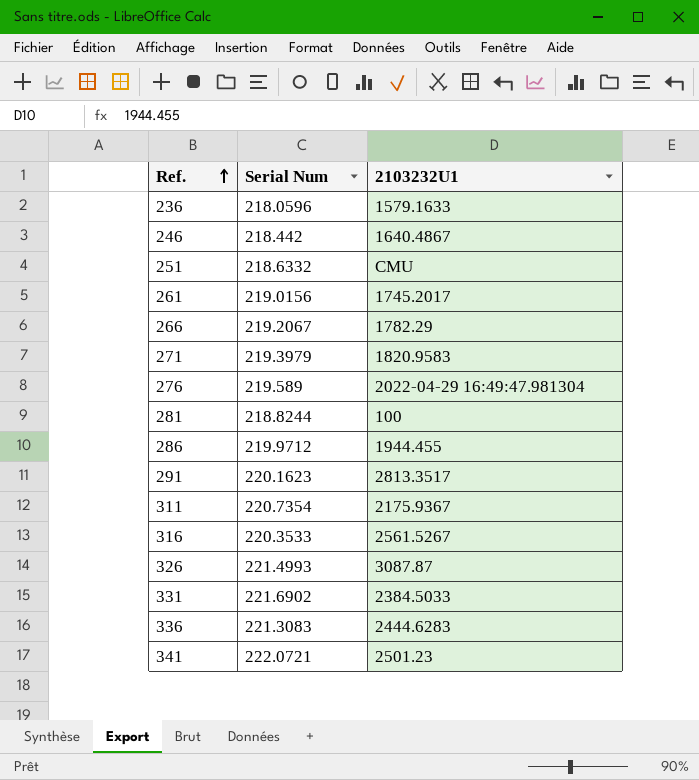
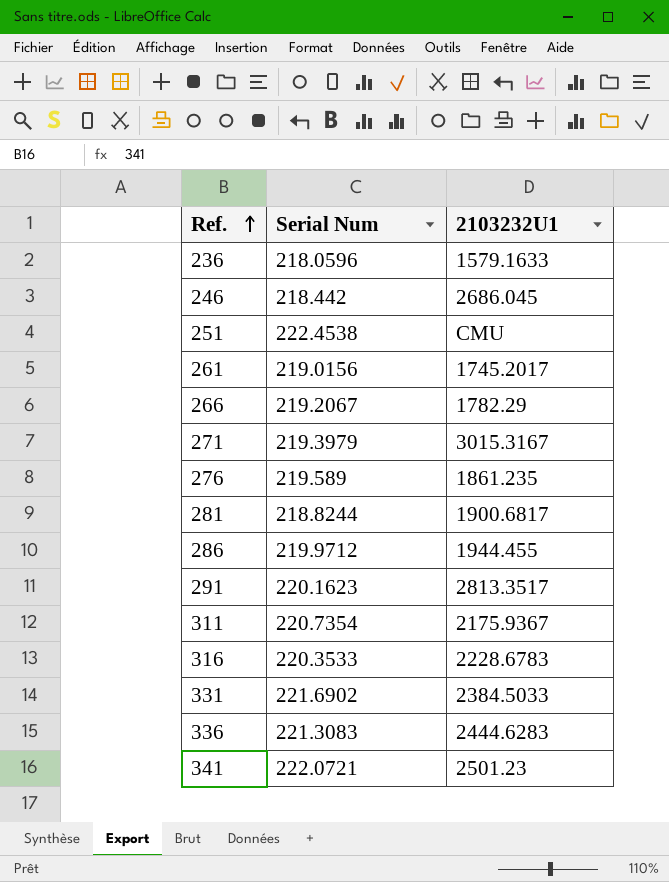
row 326: 221.4993 | 3087.87 -> none
246 | 2103232U1: 1640.4867 -> 2686.045
251 | Serial Num: 218.6332 -> 222.4538
271 | 2103232U1: 1820.9583 -> 3015.3167
276 | 2103232U1: 2022-04-29 16:49:47.981304 -> 1861.235
281 | 2103232U1: 100 -> 1900.6817
316 | 2103232U1: 2561.5267 -> 2228.6783

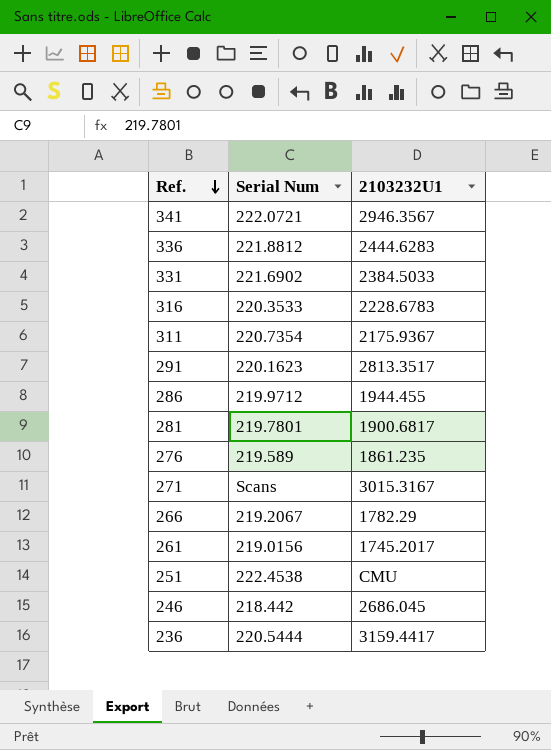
row order: Ref. ascending -> Ref. descending
341 | 2103232U1: 2501.23 -> 2946.3567
336 | Serial Num: 221.3083 -> 221.8812
281 | Serial Num: 218.8244 -> 219.7801
271 | Serial Num: 219.3979 -> Scans
236 | Serial Num: 218.0596 -> 220.5444
236 | 2103232U1: 1579.1633 -> 3159.4417

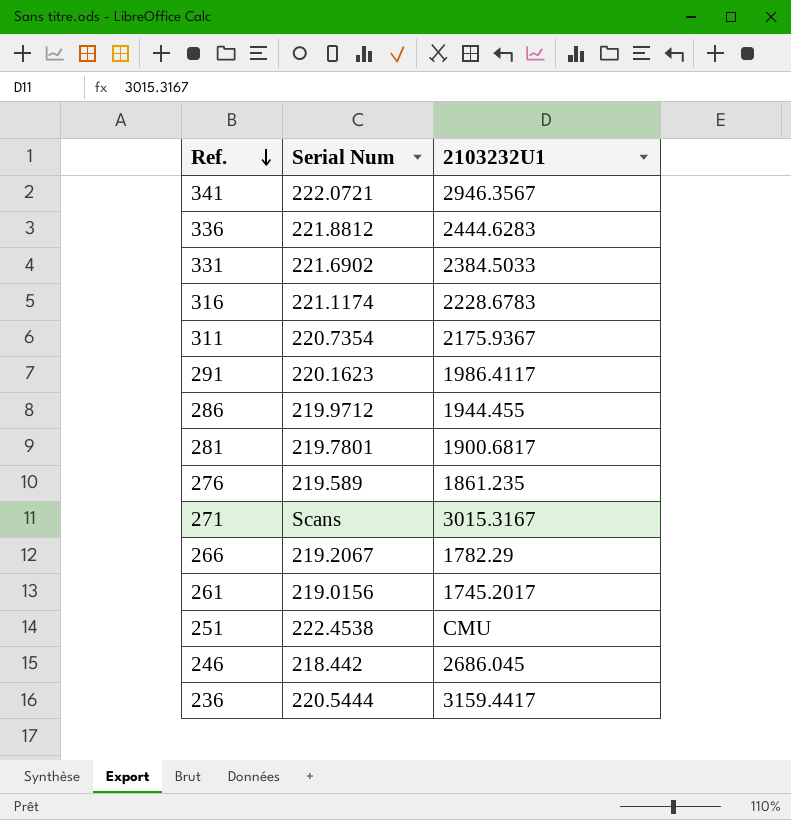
316 | Serial Num: 220.3533 -> 221.1174
291 | 2103232U1: 2813.3517 -> 1986.4117

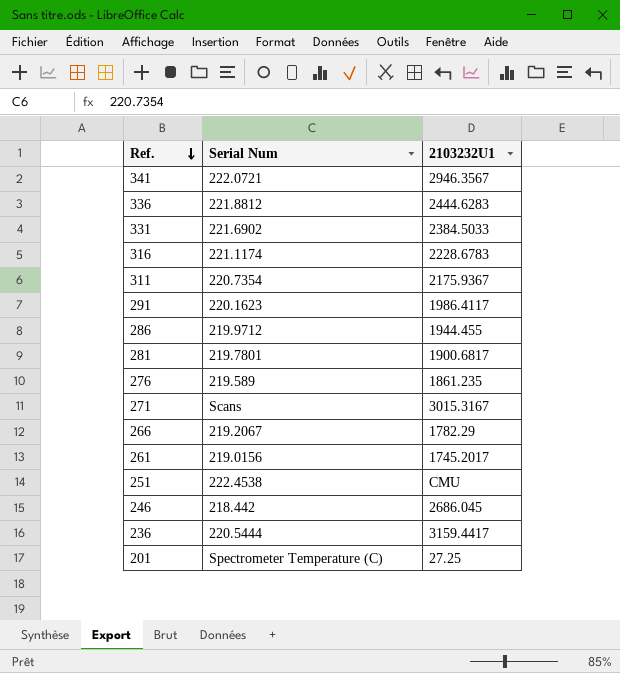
row 201: none -> Spectrometer Temperature (C) | 27.25

